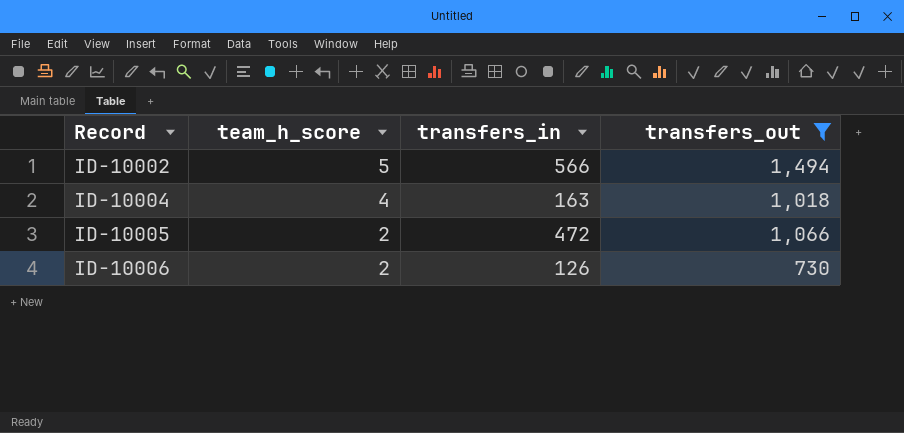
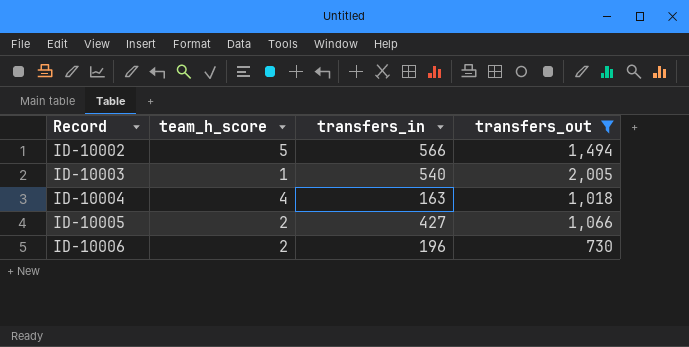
row ID-10003: none -> 1 | 540 | 2,005
ID-10005 | transfers_in: 472 -> 427
ID-10006 | transfers_in: 126 -> 196

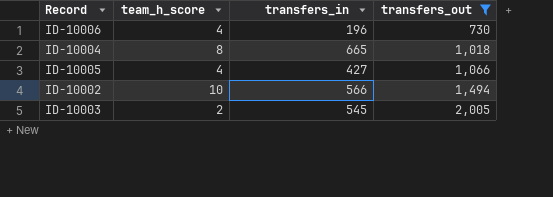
row order: Record ascending -> transfers_out ascending
ID-10006 | team_h_score: 2 -> 4
ID-10004 | team_h_score: 4 -> 8
ID-10004 | transfers_in: 163 -> 665
ID-10005 | team_h_score: 2 -> 4
ID-10002 | team_h_score: 5 -> 10
ID-10003 | team_h_score: 1 -> 2
ID-10003 | transfers_in: 540 -> 545

